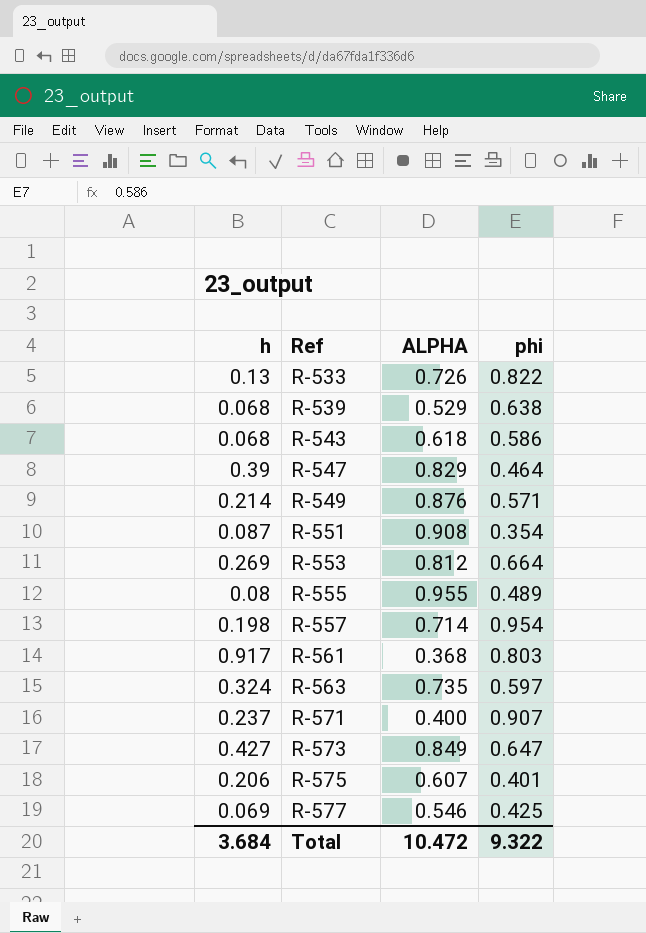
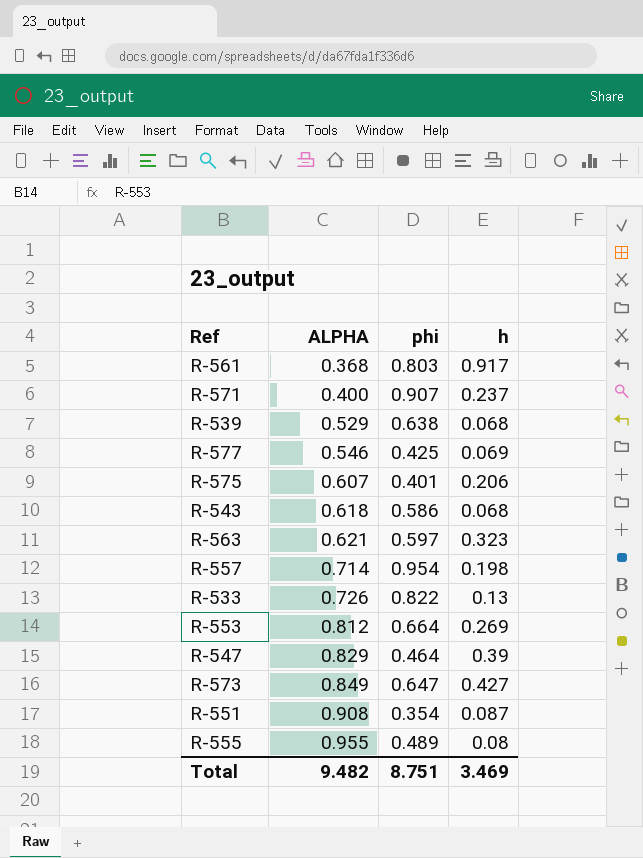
row order: Ref ascending -> ALPHA ascending
column h | position: 1 -> 4
row R-549: 0.214 | 0.876 | 0.571 -> none
R-563 | ALPHA: 0.735 -> 0.621
R-563 | h: 0.324 -> 0.323
Total | ALPHA: 10.472 -> 9.482
Total | phi: 9.322 -> 8.751
Total | h: 3.684 -> 3.469

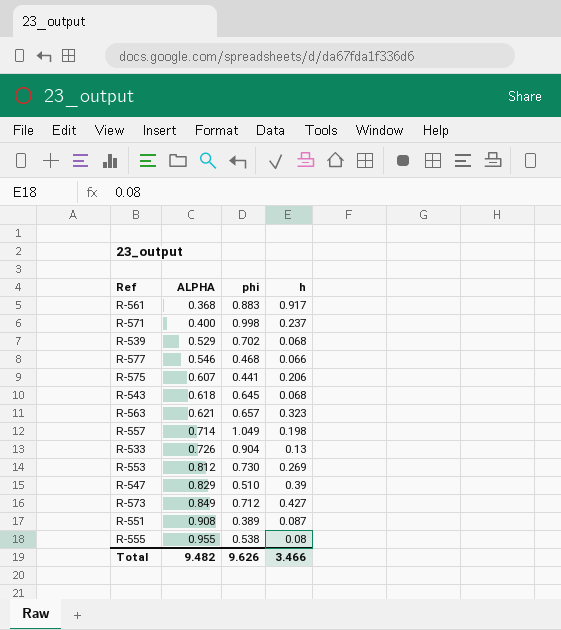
R-561 | phi: 0.803 -> 0.883
R-571 | phi: 0.907 -> 0.998
R-539 | phi: 0.638 -> 0.702
R-577 | phi: 0.425 -> 0.468
R-577 | h: 0.069 -> 0.066
R-575 | phi: 0.401 -> 0.441
R-543 | phi: 0.586 -> 0.645
R-563 | phi: 0.597 -> 0.657
R-557 | phi: 0.954 -> 1.049
R-533 | phi: 0.822 -> 0.904
R-553 | phi: 0.664 -> 0.730
R-547 | phi: 0.464 -> 0.510
R-573 | phi: 0.647 -> 0.712
R-551 | phi: 0.354 -> 0.389
R-555 | phi: 0.489 -> 0.538
Total | phi: 8.751 -> 9.626
Total | h: 3.469 -> 3.466

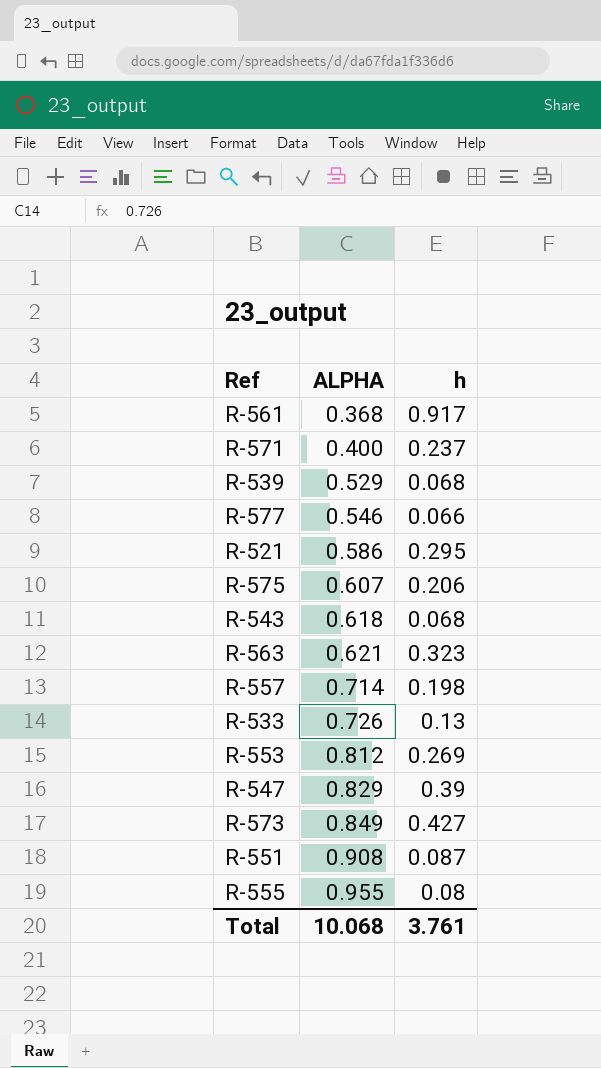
column phi | position: 3 -> none
row R-521: none -> 0.586 | 0.295
Total | ALPHA: 9.482 -> 10.068
Total | h: 3.466 -> 3.761

